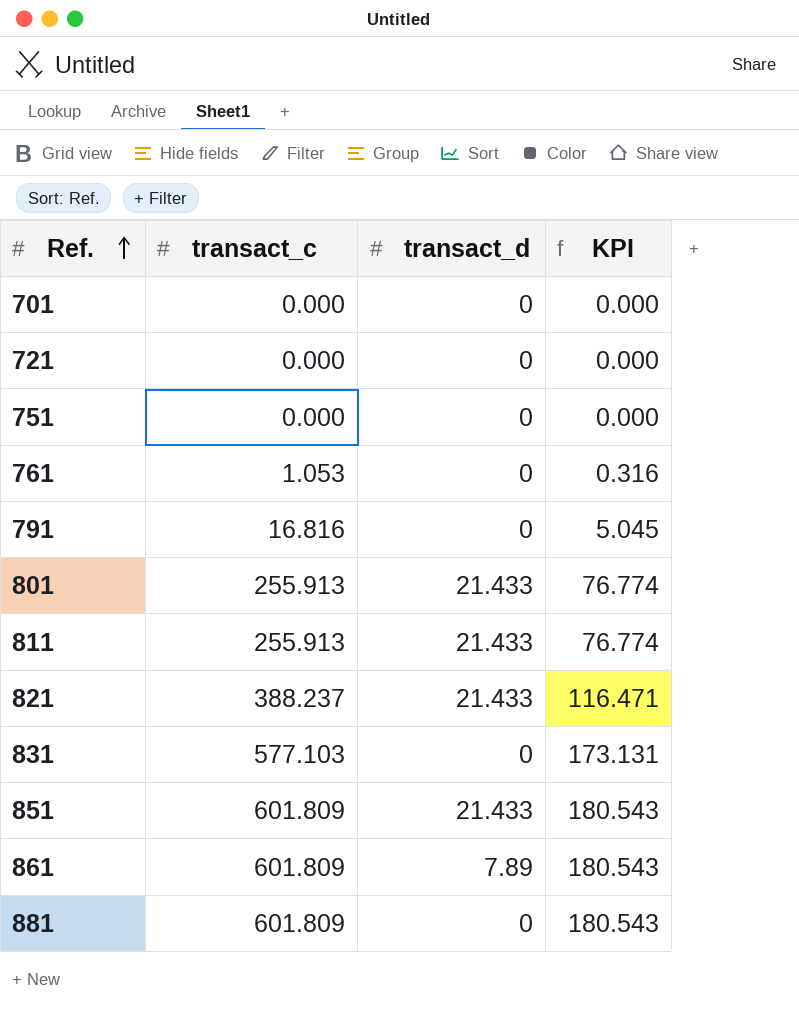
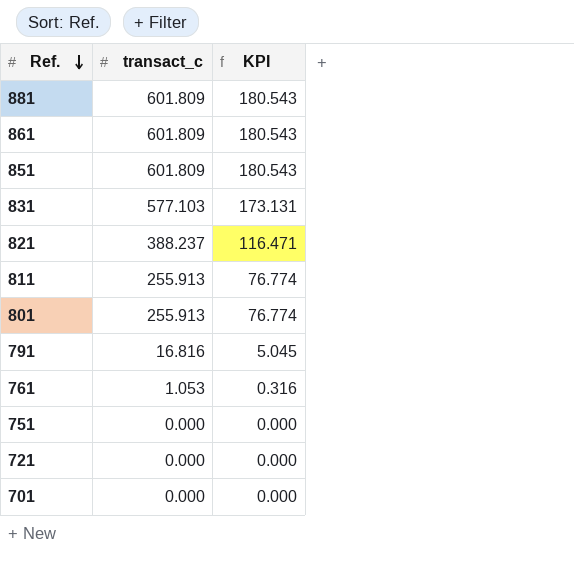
row order: Ref. ascending -> Ref. descending
column transact_d | position: 3 -> none

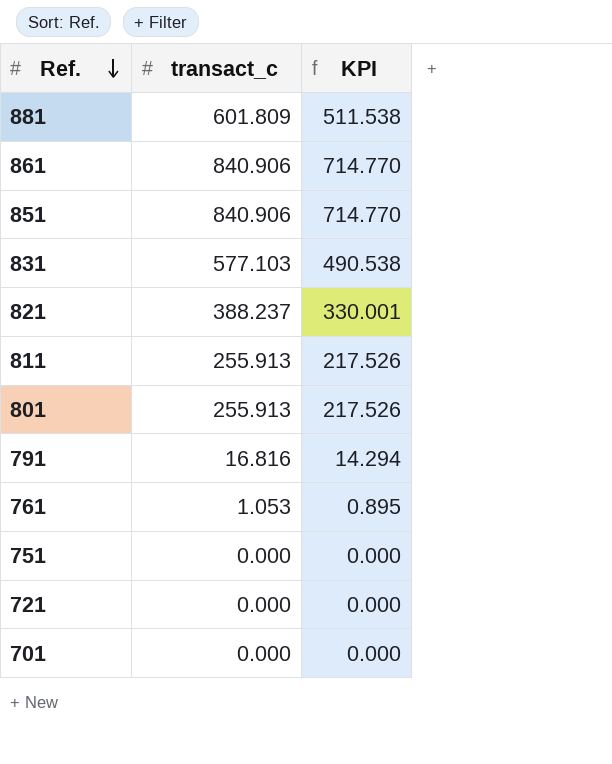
column KPI | formula: [transact_c] * 0.3 -> [transact_c] * 0.85
861 | transact_c: 601.809 -> 840.906
851 | transact_c: 601.809 -> 840.906

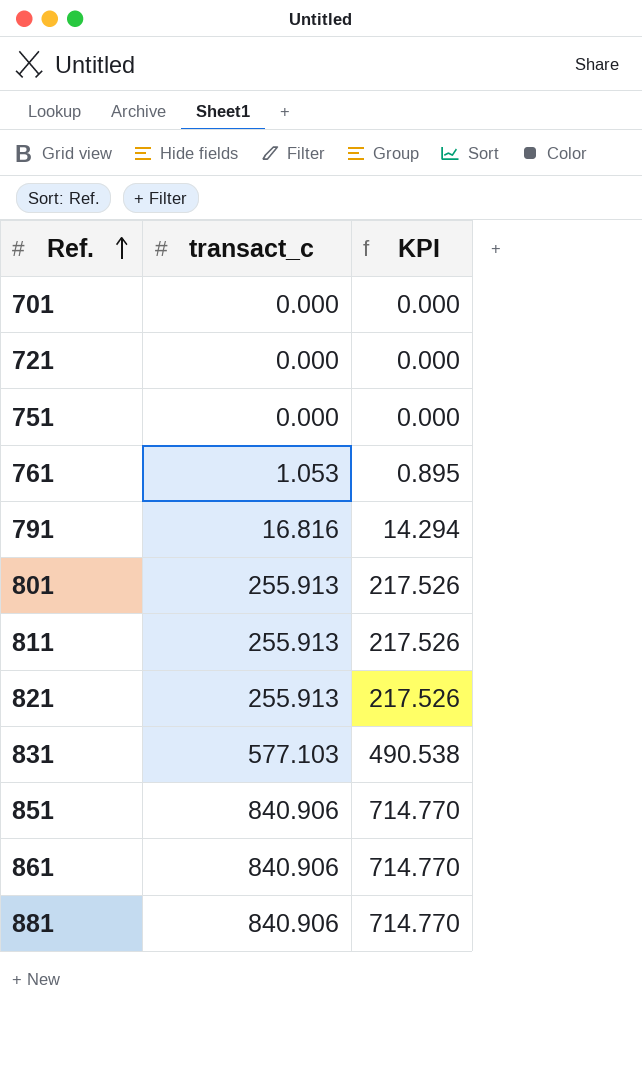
row order: Ref. descending -> Ref. ascending
821 | transact_c: 388.237 -> 255.913
821 | KPI: 330.001 -> 217.526
881 | transact_c: 601.809 -> 840.906
881 | KPI: 511.538 -> 714.770

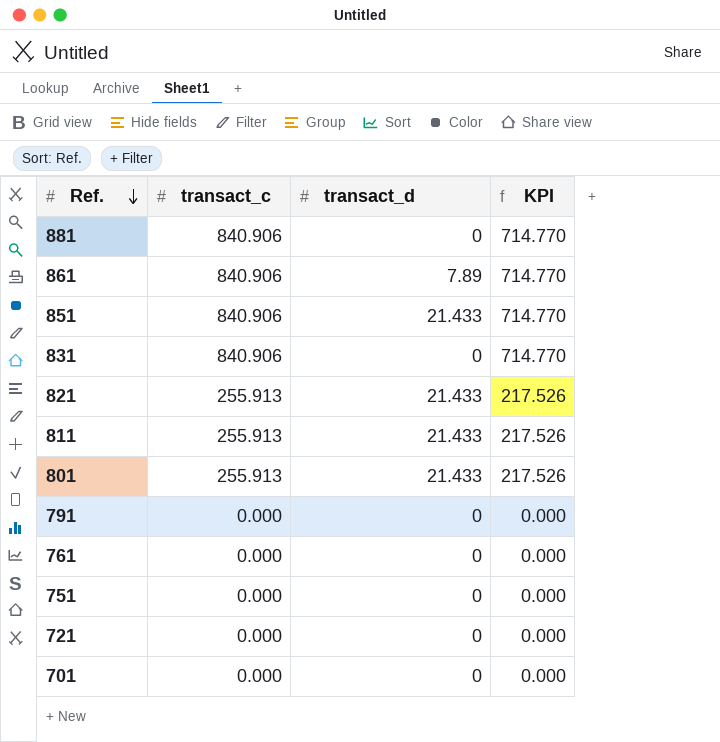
row order: Ref. ascending -> Ref. descending
column transact_d | position: none -> 3
831 | transact_c: 577.103 -> 840.906
831 | KPI: 490.538 -> 714.770
791 | transact_c: 16.816 -> 0.000
791 | KPI: 14.294 -> 0.000
761 | transact_c: 1.053 -> 0.000
761 | KPI: 0.895 -> 0.000

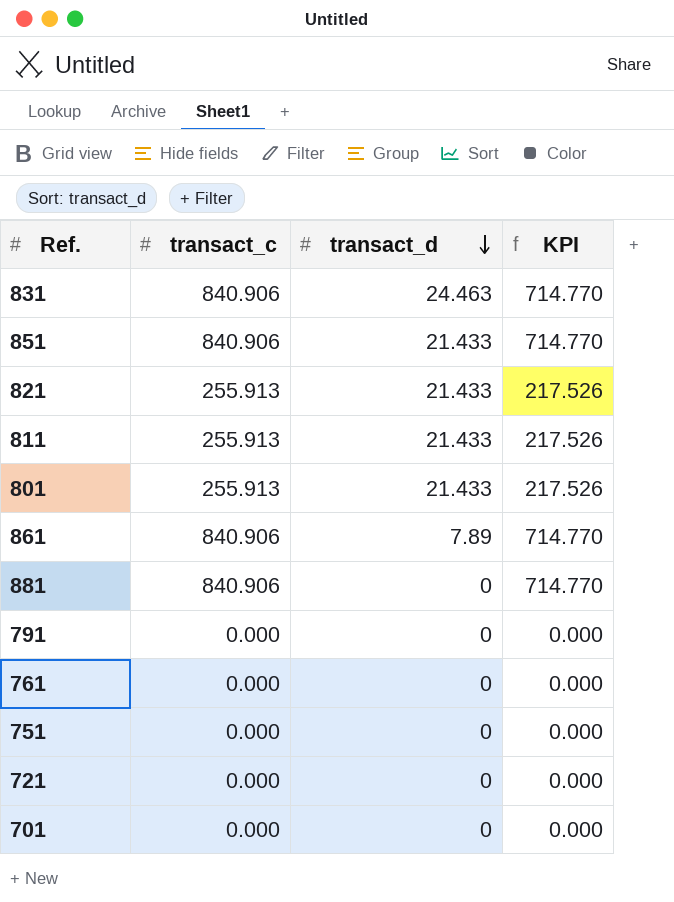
row order: Ref. descending -> transact_d descending
831 | transact_d: 0 -> 24.463

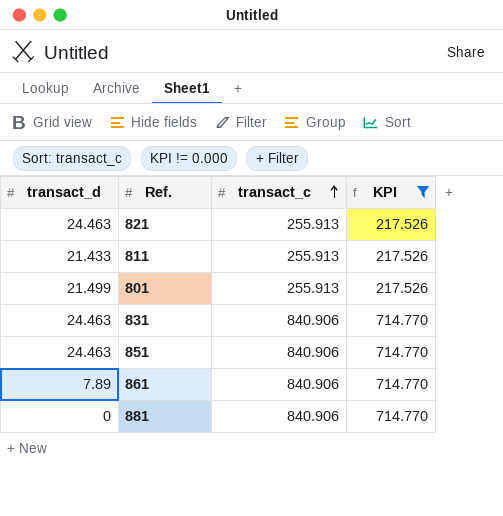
filter: none -> KPI != 0.000
row order: transact_d descending -> transact_c ascending
column transact_d | position: 3 -> 1
821 | transact_d: 21.433 -> 24.463
801 | transact_d: 21.433 -> 21.499
851 | transact_d: 21.433 -> 24.463

